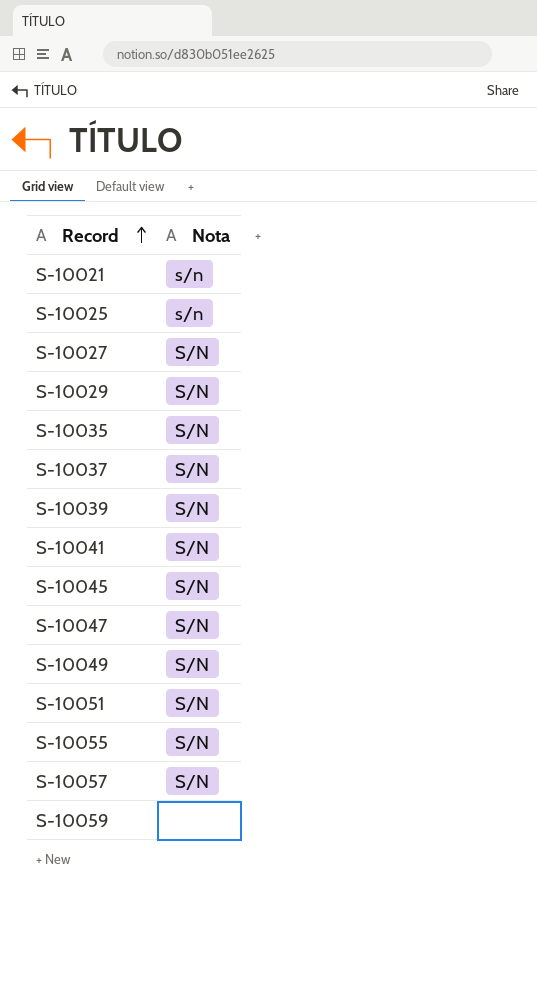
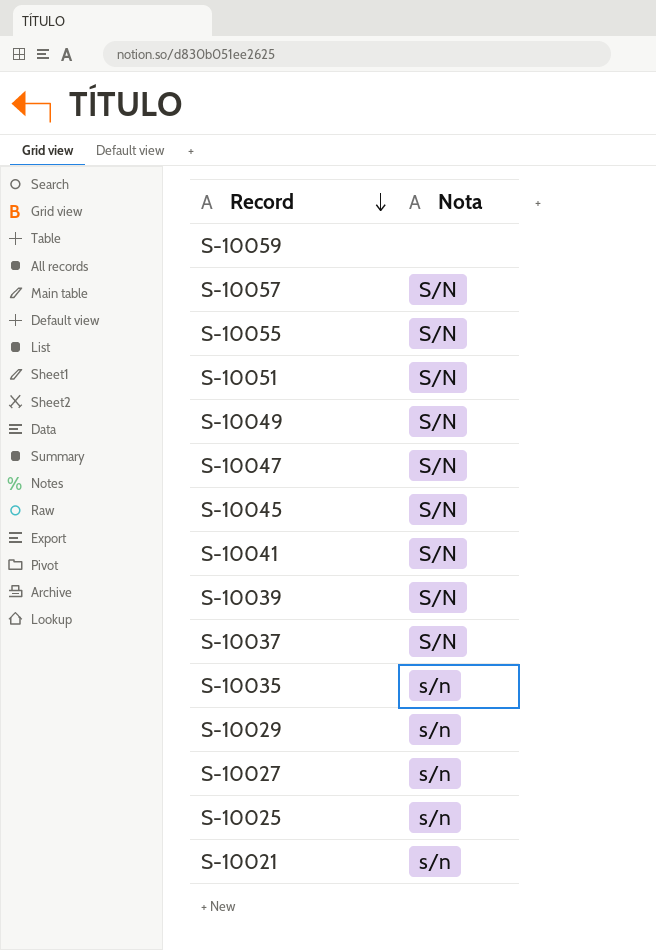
row order: Record ascending -> Record descending
S-10035 | Nota: S/N -> s/n
S-10029 | Nota: S/N -> s/n
S-10027 | Nota: S/N -> s/n

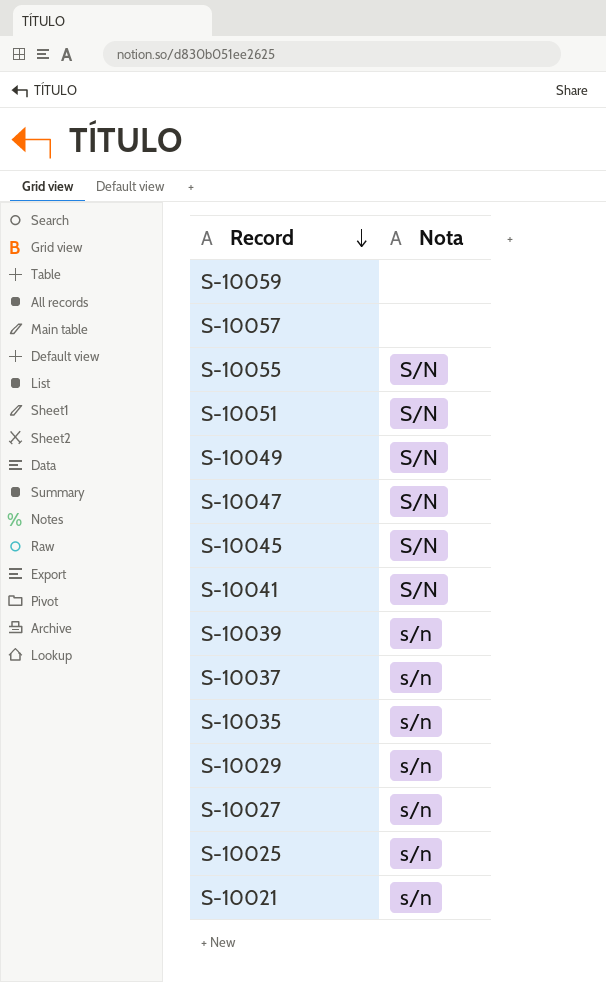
S-10057 | Nota: S/N -> none
S-10039 | Nota: S/N -> s/n
S-10037 | Nota: S/N -> s/n

